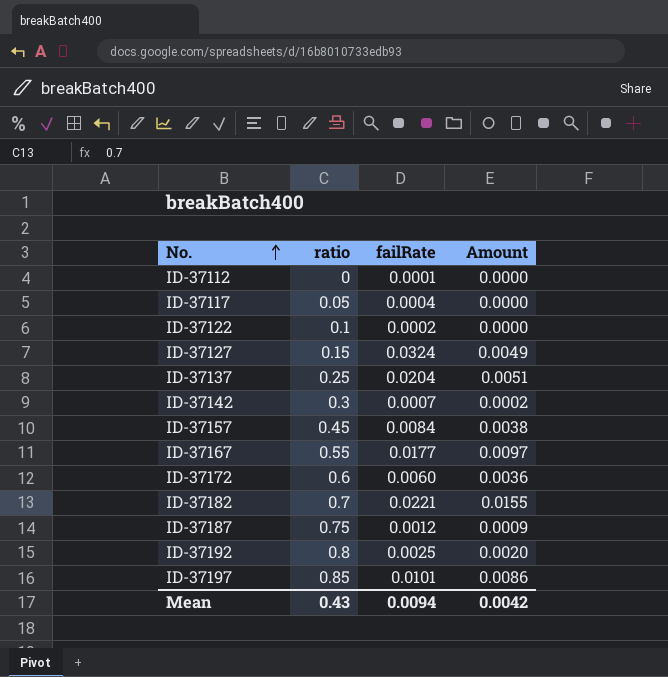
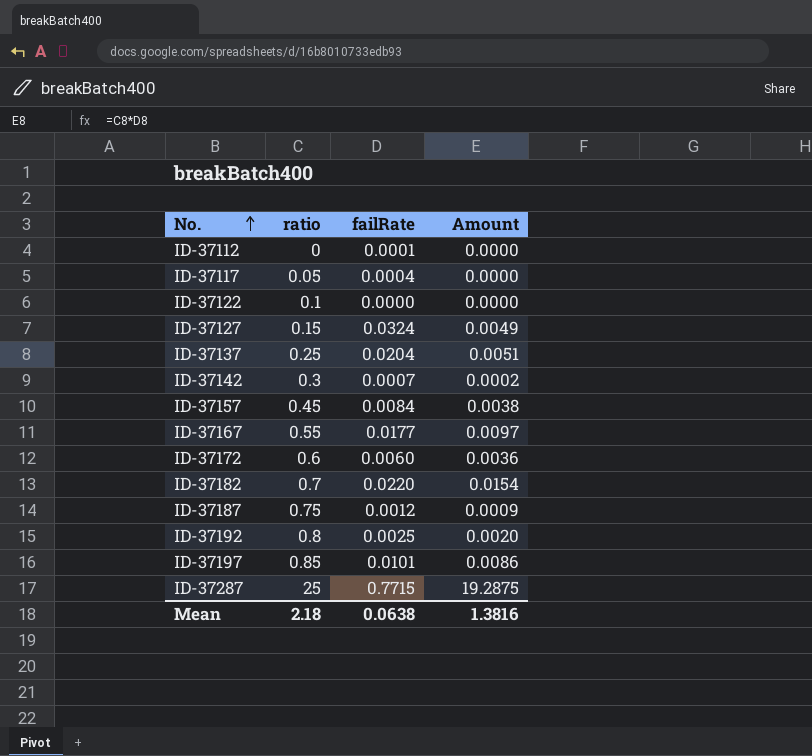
ID-37122 | failRate: 0.0002 -> 0.0000
ID-37182 | failRate: 0.0221 -> 0.0220
ID-37182 | Amount: 0.0155 -> 0.0154
row ID-37287: none -> 25 | 0.7715 | 19.2875
Mean | ratio: 0.43 -> 2.18
Mean | failRate: 0.0094 -> 0.0638
Mean | Amount: 0.0042 -> 1.3816

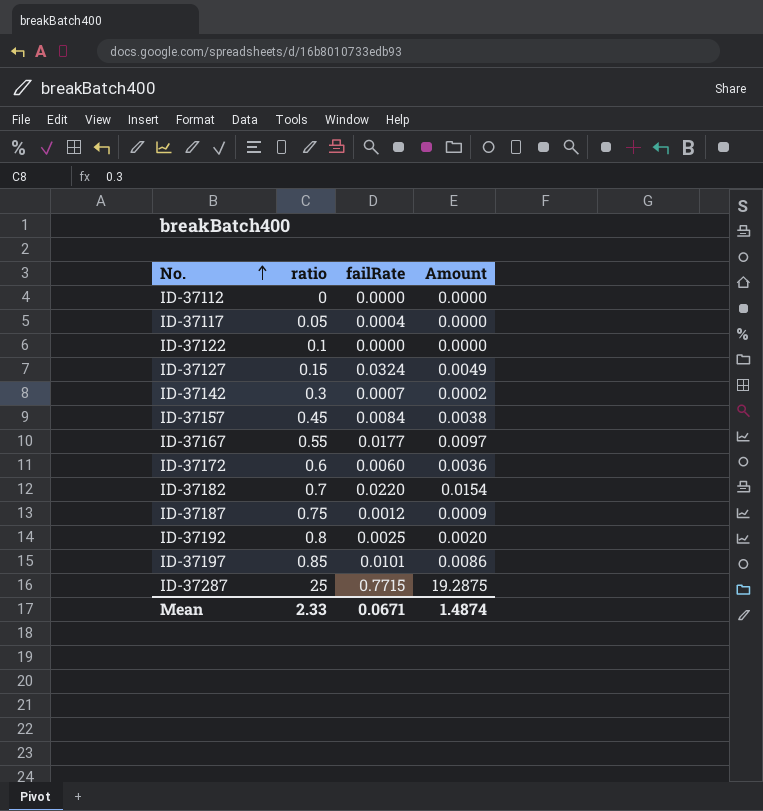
row ID-37137: 0.25 | 0.0204 | 0.0051 -> none
ID-37112 | failRate: 0.0001 -> 0.0000
Mean | ratio: 2.18 -> 2.33
Mean | failRate: 0.0638 -> 0.0671
Mean | Amount: 1.3816 -> 1.4874

